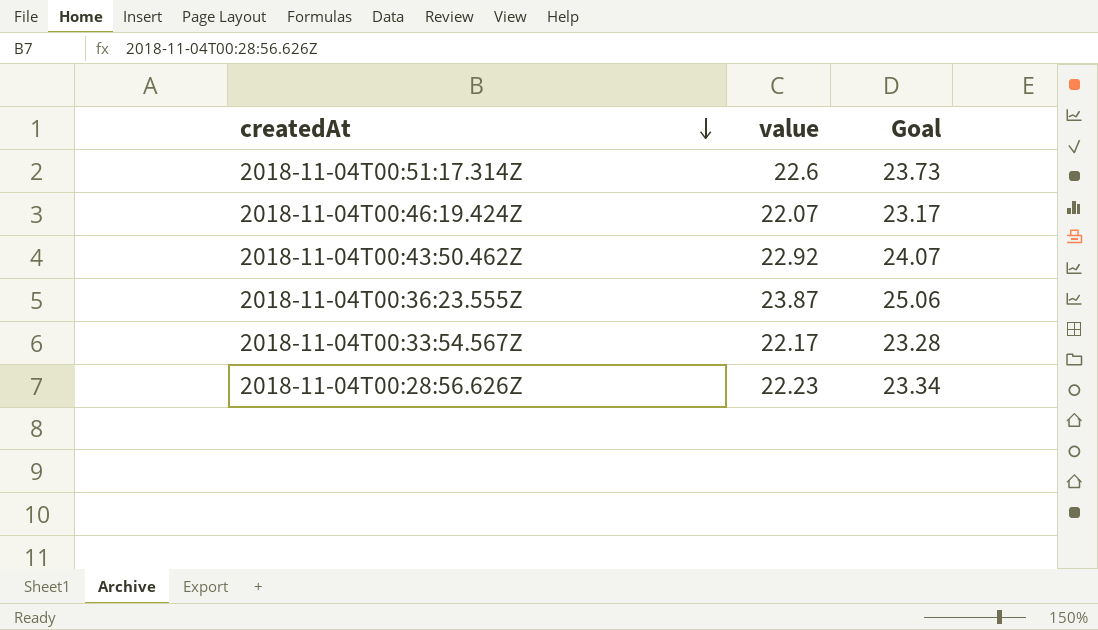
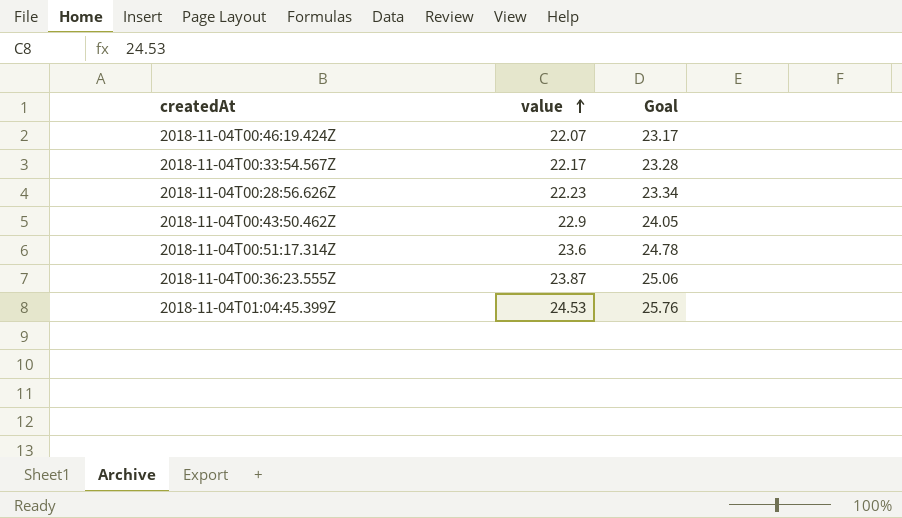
row order: createdAt descending -> value ascending
2018-11-04T00:43:50.462Z | value: 22.92 -> 22.9
2018-11-04T00:43:50.462Z | Goal: 24.07 -> 24.05
2018-11-04T00:51:17.314Z | value: 22.6 -> 23.6
2018-11-04T00:51:17.314Z | Goal: 23.73 -> 24.78
row 2018-11-04T01:04:45.399Z: none -> 24.53 | 25.76

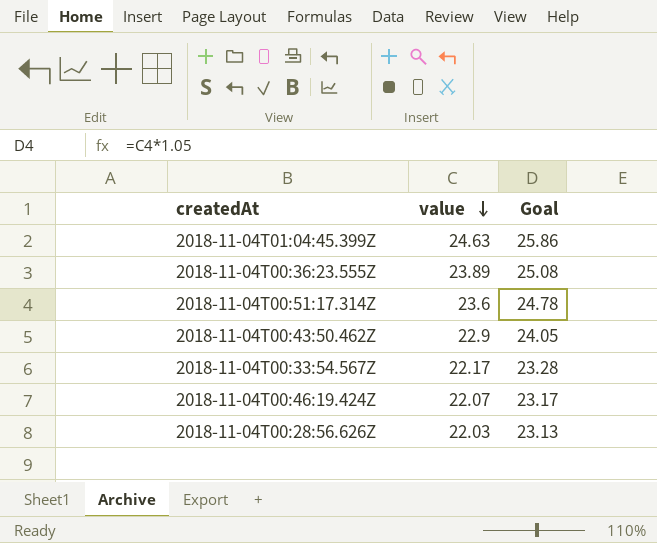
row order: value ascending -> value descending
2018-11-04T01:04:45.399Z | value: 24.53 -> 24.63
2018-11-04T01:04:45.399Z | Goal: 25.76 -> 25.86
2018-11-04T00:36:23.555Z | value: 23.87 -> 23.89
2018-11-04T00:36:23.555Z | Goal: 25.06 -> 25.08
2018-11-04T00:28:56.626Z | value: 22.23 -> 22.03
2018-11-04T00:28:56.626Z | Goal: 23.34 -> 23.13

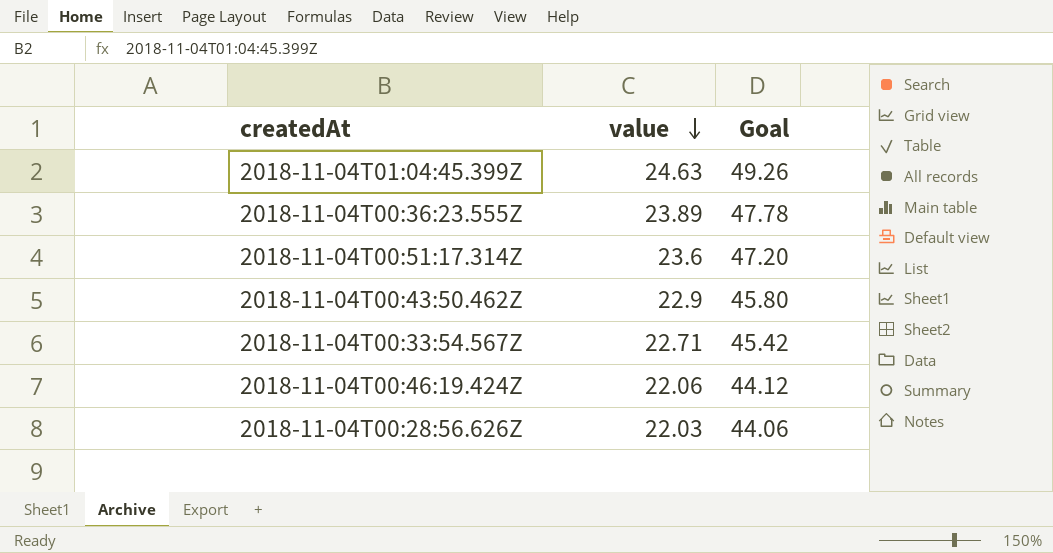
column Goal | formula: [value] * 1.05 -> [value] * 2
2018-11-04T00:33:54.567Z | value: 22.17 -> 22.71
2018-11-04T00:46:19.424Z | value: 22.07 -> 22.06

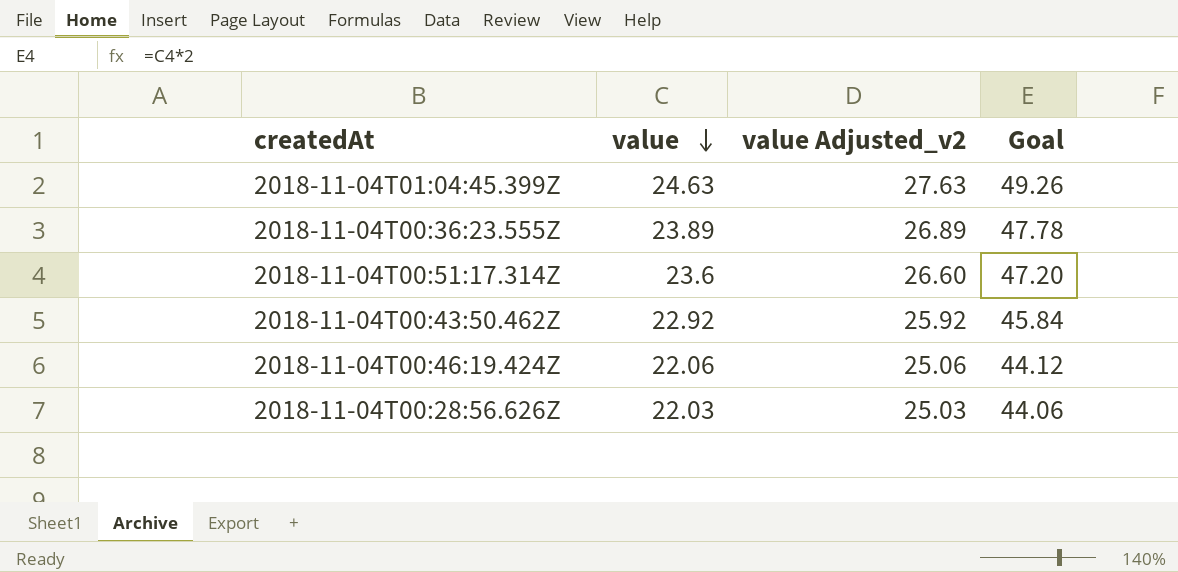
column value Adjusted_v2 | formula: none -> [value] + 3
row 2018-11-04T00:33:54.567Z: 22.71 | 45.42 -> none
2018-11-04T00:43:50.462Z | value: 22.9 -> 22.92
2018-11-04T00:43:50.462Z | Goal: 45.80 -> 45.84

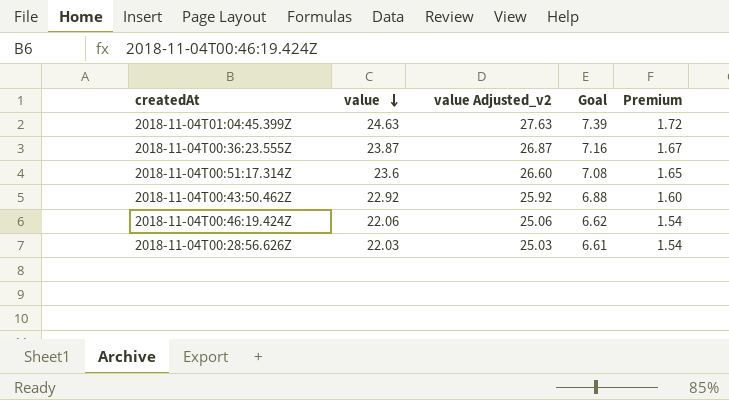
column Goal | formula: [value] * 2 -> [value] * 0.3
column Premium | formula: none -> [value] * 0.07
2018-11-04T00:36:23.555Z | value: 23.89 -> 23.87
2018-11-04T00:36:23.555Z | value Adjusted_v2: 26.89 -> 26.87

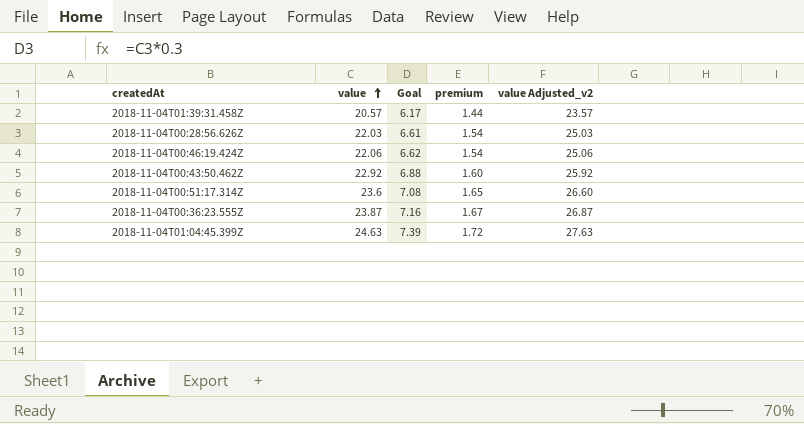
row order: value descending -> value ascending
column name: Premium -> premium
column value Adjusted_v2 | position: 3 -> 5
row 2018-11-04T01:39:31.458Z: none -> 20.57 | 6.17 | 1.44 | 23.57

